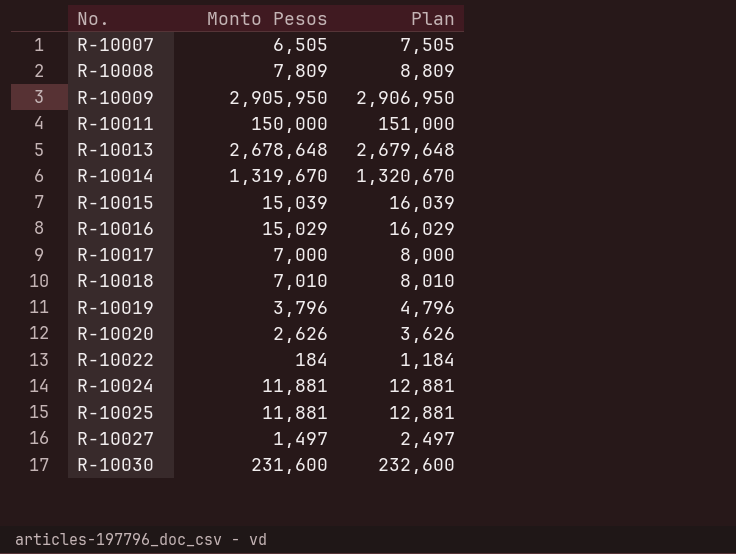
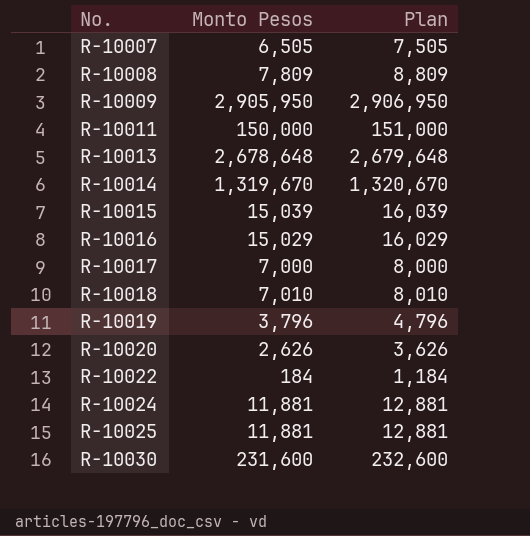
row R-10027: 1,497 | 2,497 -> none

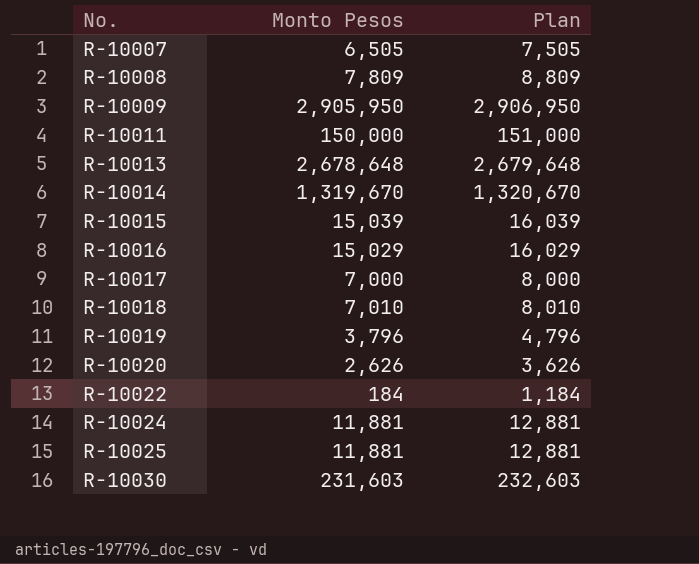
R-10030 | Monto Pesos: 231,600 -> 231,603
R-10030 | Plan: 232,600 -> 232,603

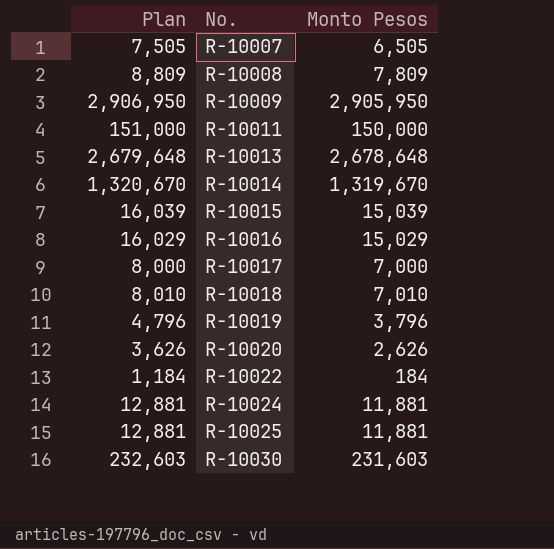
column Plan | position: 3 -> 1

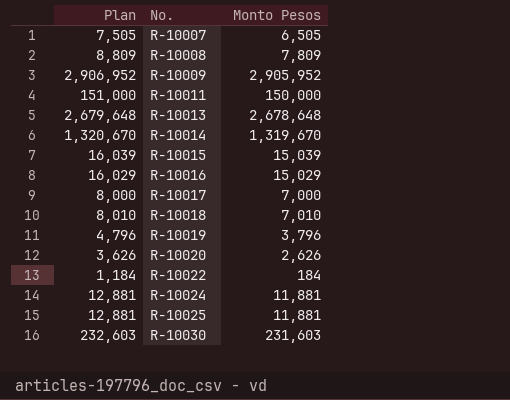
R-10009 | Plan: 2,906,950 -> 2,906,952
R-10009 | Monto Pesos: 2,905,950 -> 2,905,952

